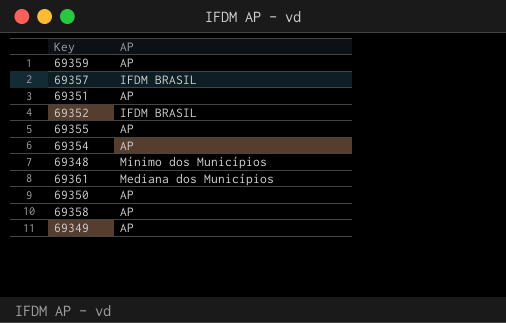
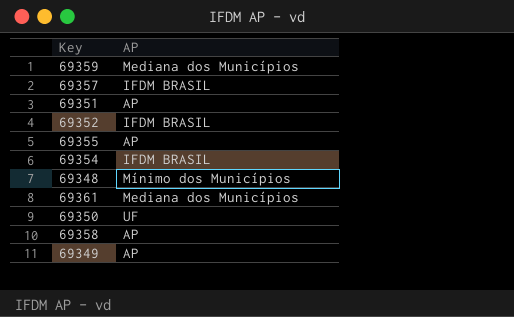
69359 | AP: AP -> Mediana dos Municípios
69354 | AP: AP -> IFDM BRASIL
69350 | AP: AP -> UF

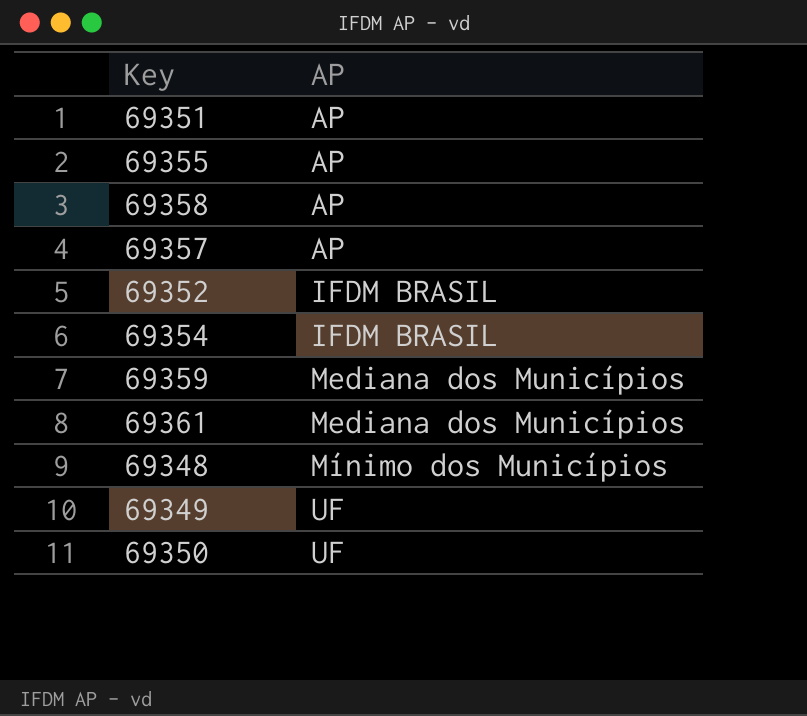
row order: none -> AP ascending
69357 | AP: IFDM BRASIL -> AP
69349 | AP: AP -> UF

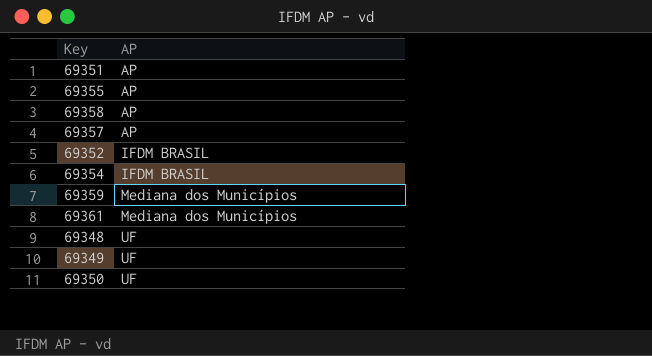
69348 | AP: Mínimo dos Municípios -> UF

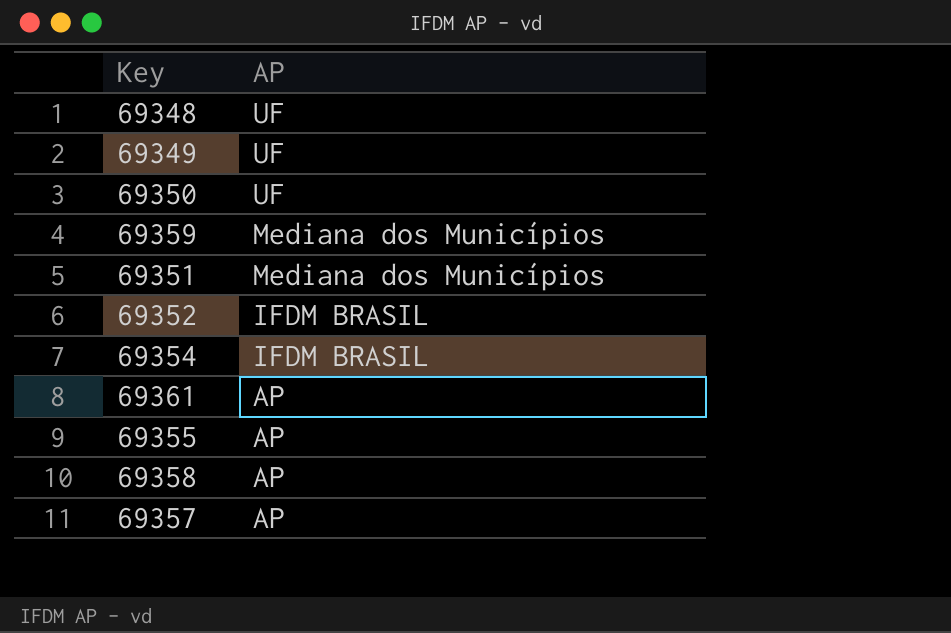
row order: AP ascending -> AP descending
69351 | AP: AP -> Mediana dos Municípios
69361 | AP: Mediana dos Municípios -> AP

